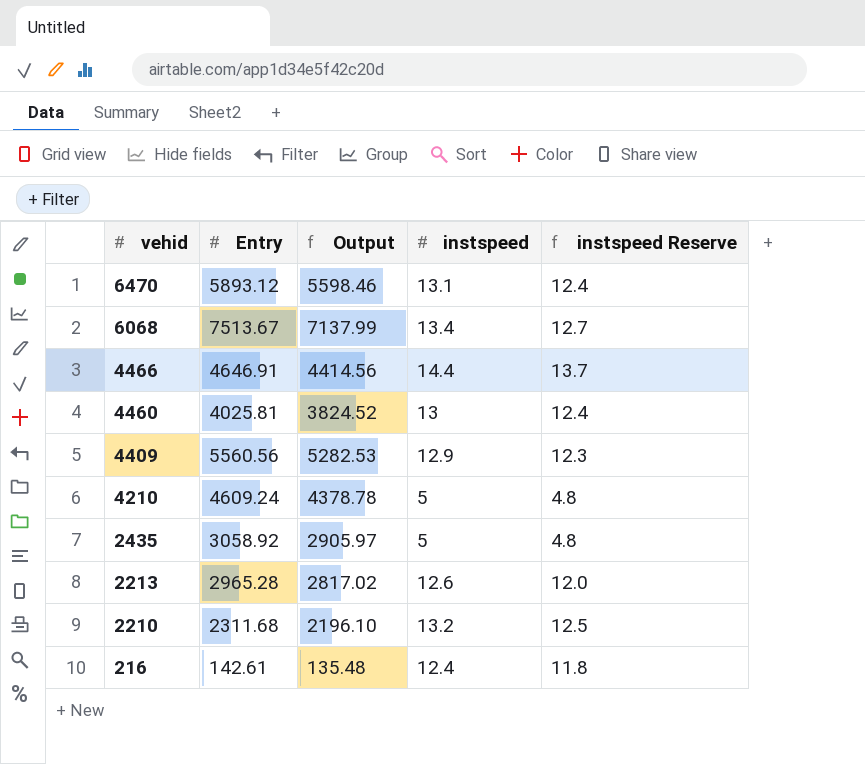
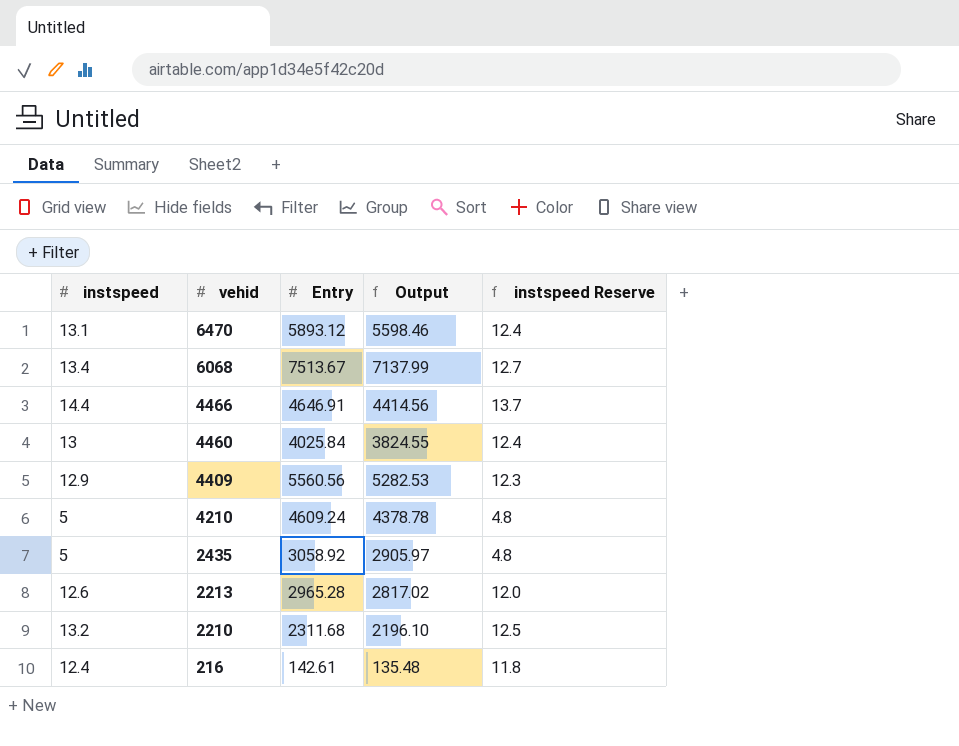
column instspeed | position: 4 -> 1
4460 | Entry: 4025.81 -> 4025.84
4460 | Output: 3824.52 -> 3824.55

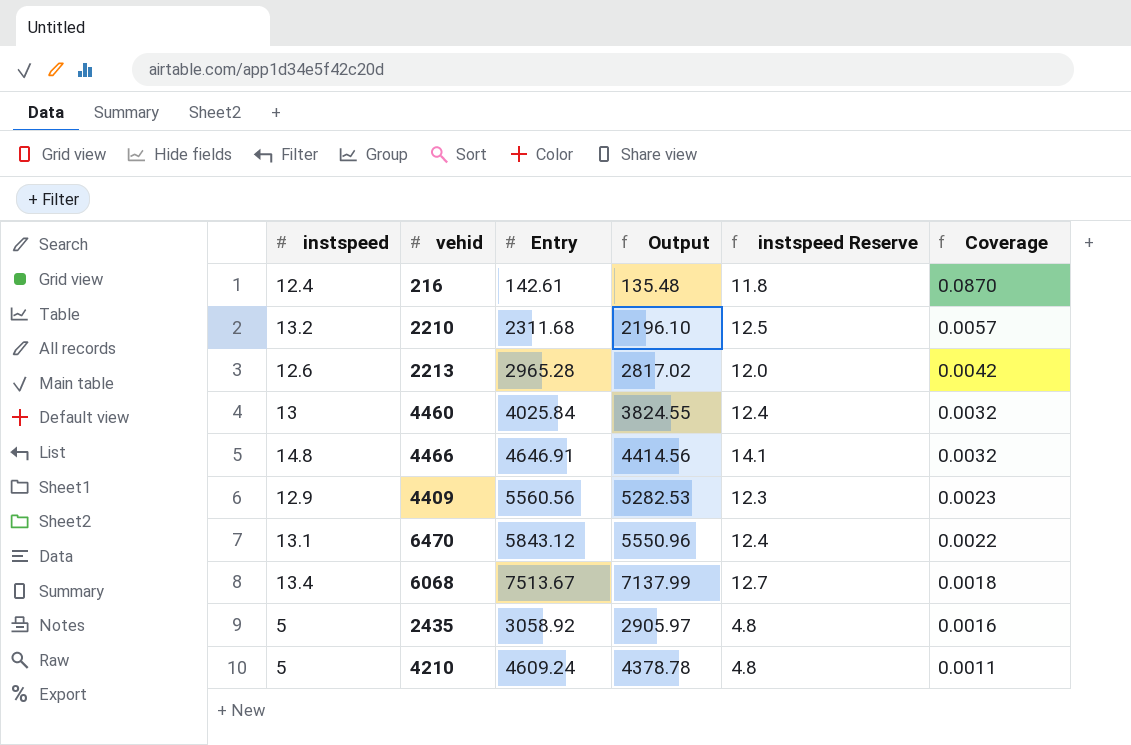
row order: vehid descending -> Coverage descending
column Coverage | formula: none -> [instspeed] / [Entry]
4466 | instspeed: 14.4 -> 14.8
4466 | instspeed Reserve: 13.7 -> 14.1
6470 | Entry: 5893.12 -> 5843.12
6470 | Output: 5598.46 -> 5550.96

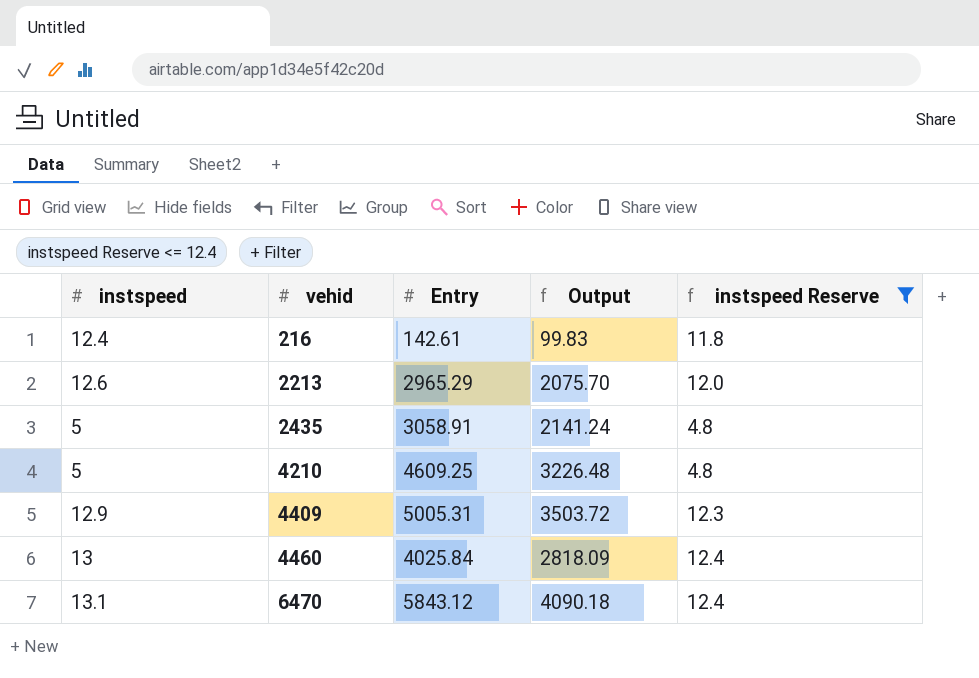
filter: none -> instspeed Reserve <= 12.4
row order: Coverage descending -> vehid ascending
column Coverage | formula: [instspeed] / [Entry] -> none
column Output | formula: [Entry] * 0.95 -> [Entry] * 0.7
2213 | Entry: 2965.28 -> 2965.29
2435 | Entry: 3058.92 -> 3058.91
4210 | Entry: 4609.24 -> 4609.25
4409 | Entry: 5560.56 -> 5005.31

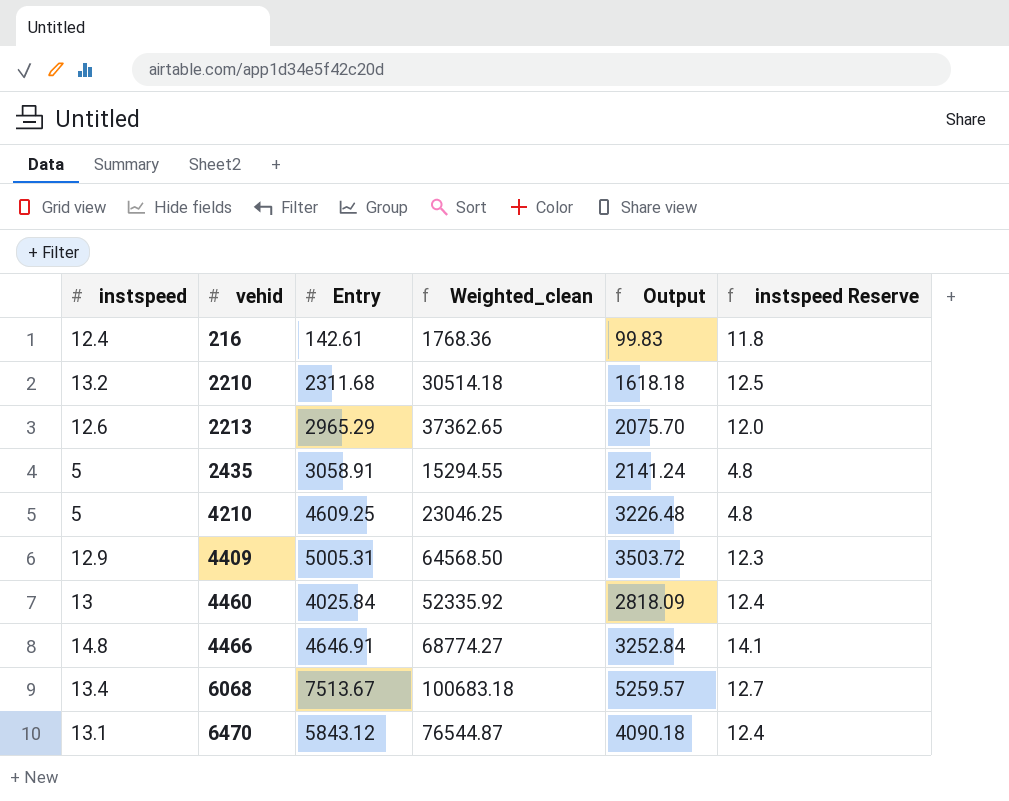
filter: instspeed Reserve <= 12.4 -> none
column Weighted_clean | formula: none -> [instspeed] * [Entry]

